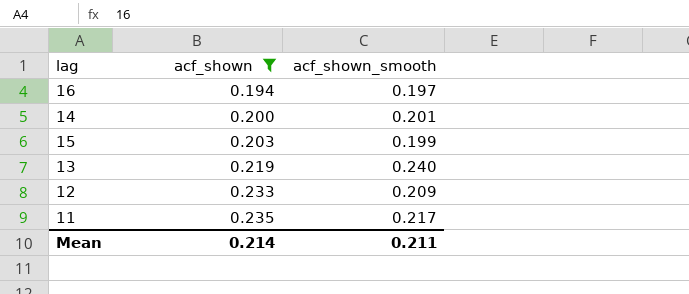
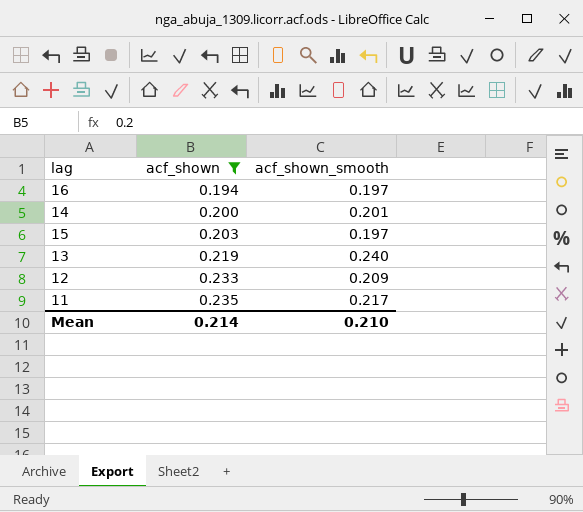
15 | acf_shown_smooth: 0.199 -> 0.197
Mean | acf_shown_smooth: 0.211 -> 0.210

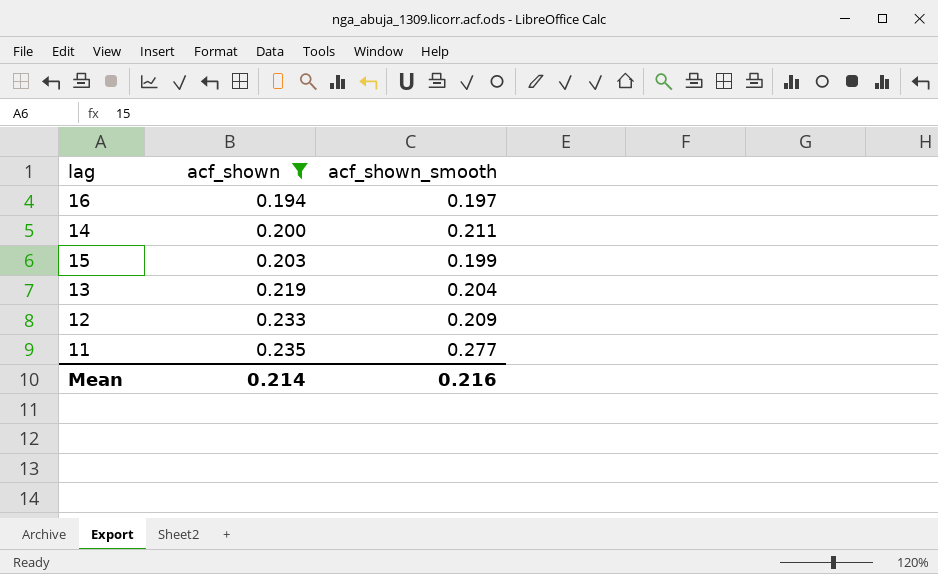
14 | acf_shown_smooth: 0.201 -> 0.211
15 | acf_shown_smooth: 0.197 -> 0.199
13 | acf_shown_smooth: 0.240 -> 0.204
11 | acf_shown_smooth: 0.217 -> 0.277
Mean | acf_shown_smooth: 0.210 -> 0.216

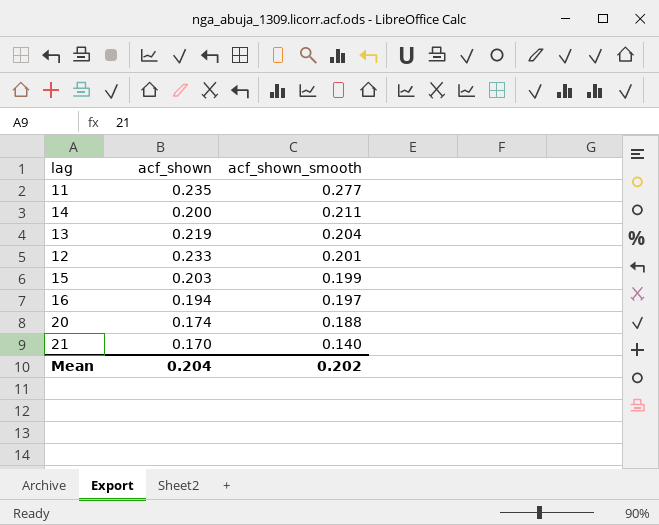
filter: acf_shown >= 0.194 -> none
row order: acf_shown ascending -> acf_shown_smooth descending
12 | acf_shown_smooth: 0.209 -> 0.201
Mean | acf_shown: 0.214 -> 0.204
Mean | acf_shown_smooth: 0.216 -> 0.202

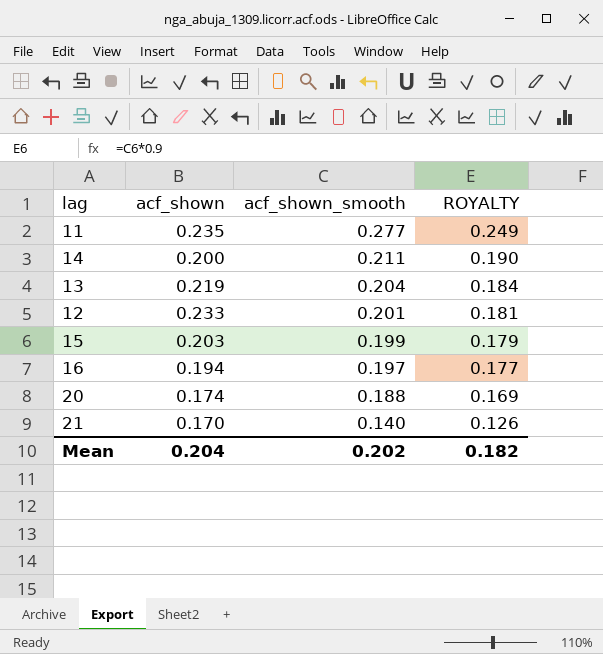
column ROYALTY | formula: none -> [acf_shown_smooth] * 0.9

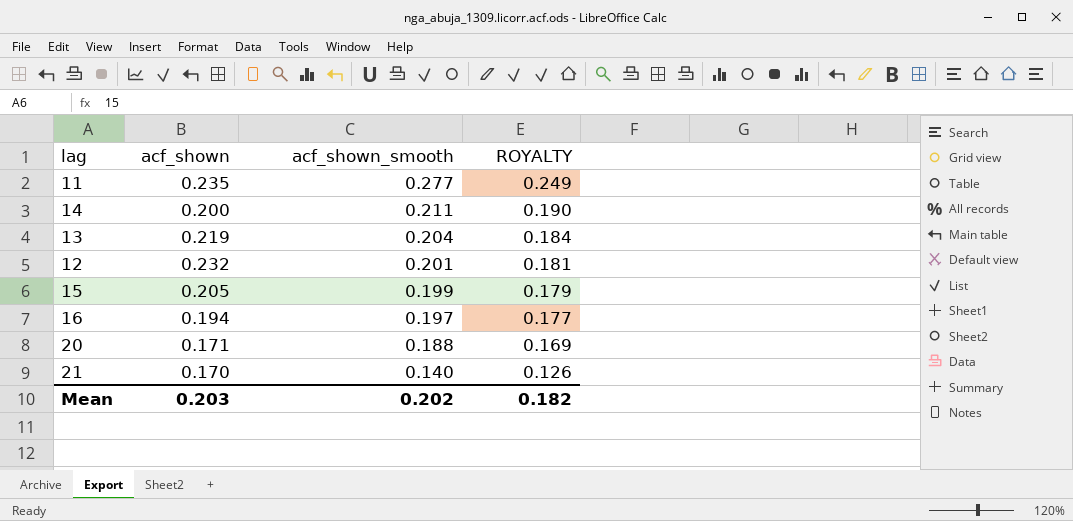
12 | acf_shown: 0.233 -> 0.232
15 | acf_shown: 0.203 -> 0.205
20 | acf_shown: 0.174 -> 0.171
Mean | acf_shown: 0.204 -> 0.203

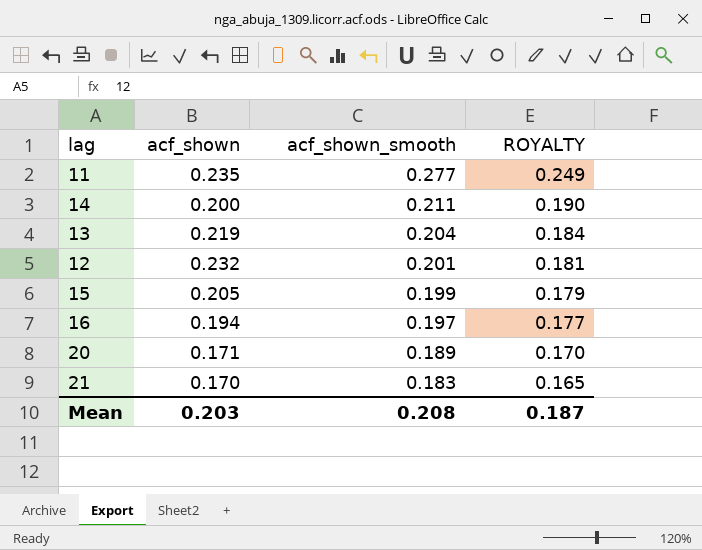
20 | acf_shown_smooth: 0.188 -> 0.189
20 | ROYALTY: 0.169 -> 0.170
21 | acf_shown_smooth: 0.140 -> 0.183
21 | ROYALTY: 0.126 -> 0.165
Mean | acf_shown_smooth: 0.202 -> 0.208
Mean | ROYALTY: 0.182 -> 0.187

